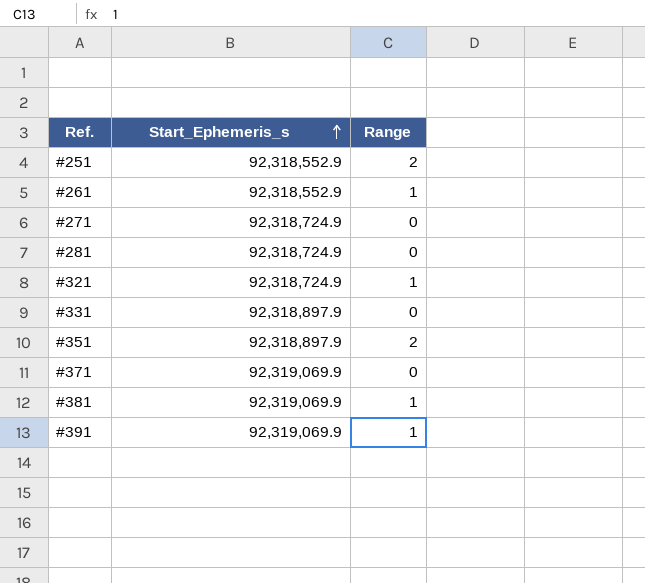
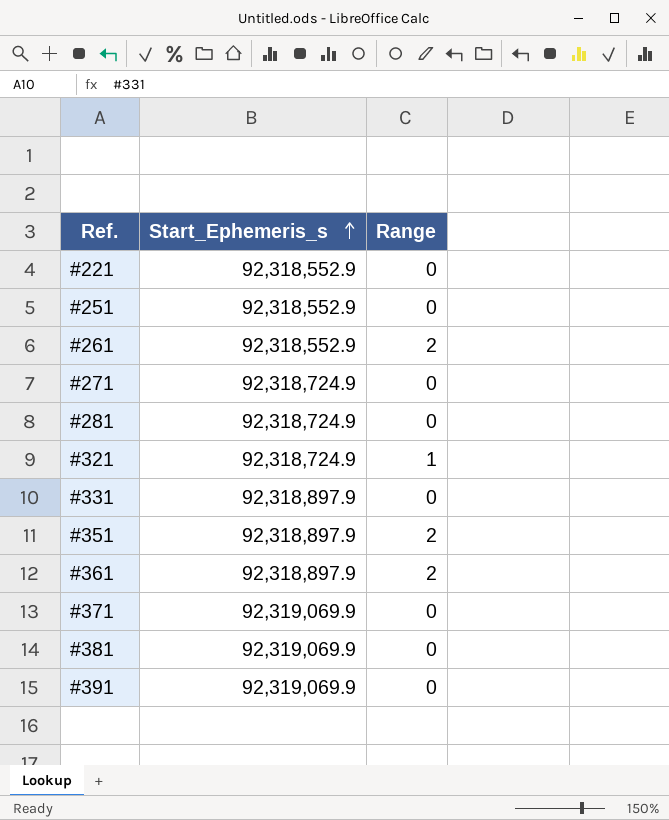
row #221: none -> 92,318,552.9 | 0
#251 | Range: 2 -> 0
#261 | Range: 1 -> 2
row #361: none -> 92,318,897.9 | 2
#381 | Range: 1 -> 0
#391 | Range: 1 -> 0

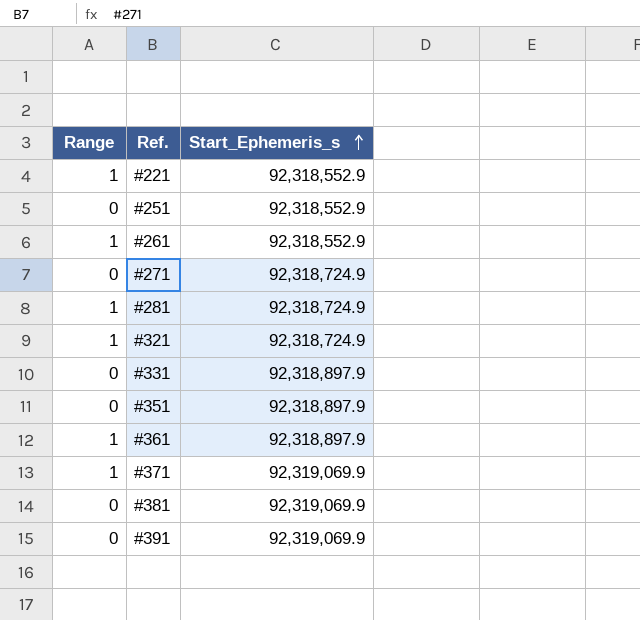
column Range | position: 3 -> 1
#221 | Range: 0 -> 1
#261 | Range: 2 -> 1
#281 | Range: 0 -> 1
#351 | Range: 2 -> 0
#361 | Range: 2 -> 1
#371 | Range: 0 -> 1

